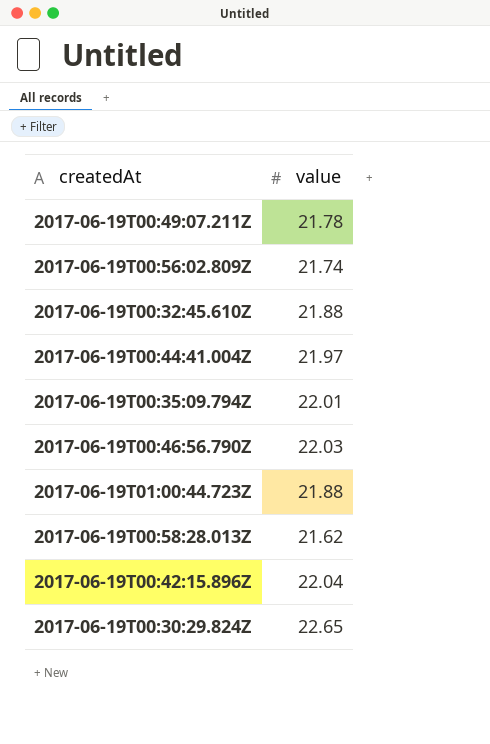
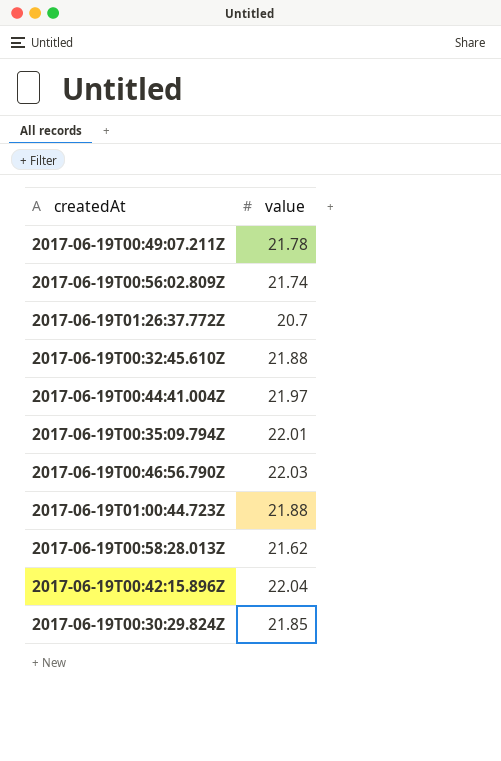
row 2017-06-19T01:26:37.772Z: none -> 20.7
2017-06-19T00:30:29.824Z | value: 22.65 -> 21.85

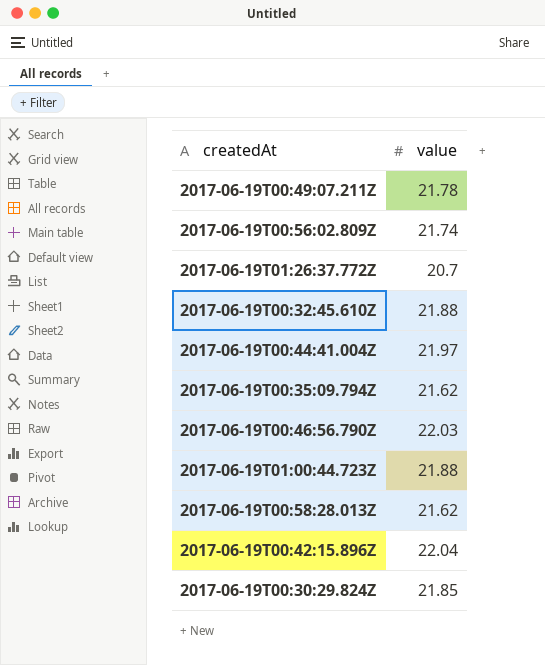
2017-06-19T00:35:09.794Z | value: 22.01 -> 21.62

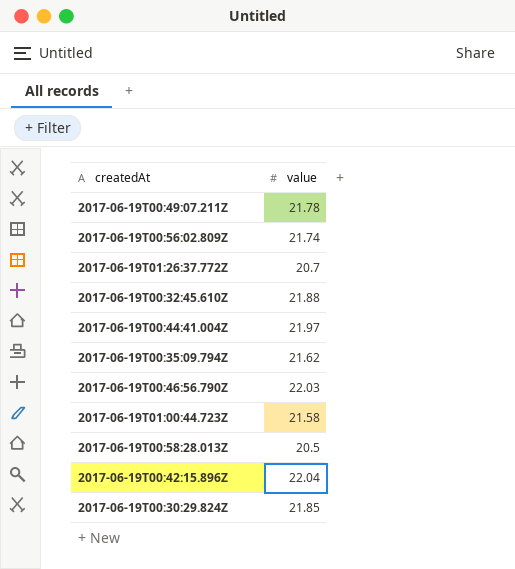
2017-06-19T01:00:44.723Z | value: 21.88 -> 21.58
2017-06-19T00:58:28.013Z | value: 21.62 -> 20.5

